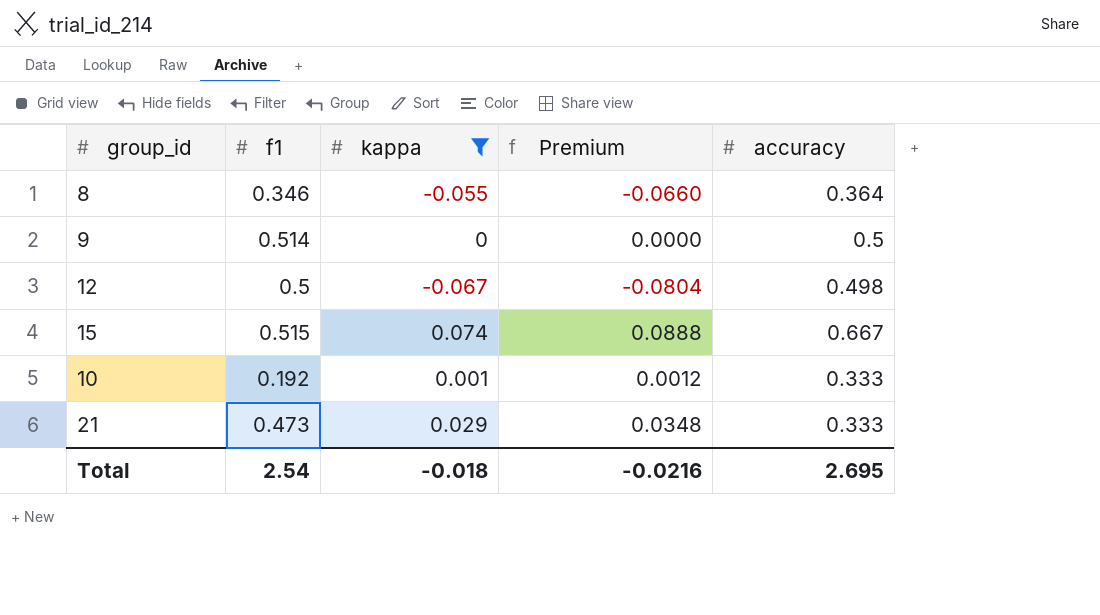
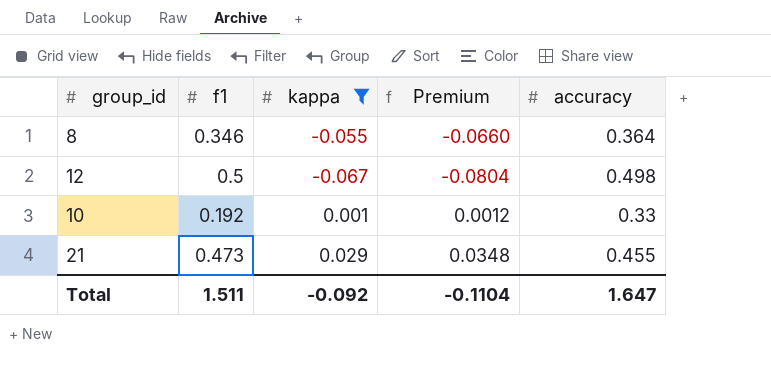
row 9: 0.514 | 0 | 0.0000 | 0.5 -> none
row 15: 0.515 | 0.074 | 0.0888 | 0.667 -> none
10 | accuracy: 0.333 -> 0.33
21 | accuracy: 0.333 -> 0.455
Total | f1: 2.54 -> 1.511
Total | kappa: -0.018 -> -0.092
Total | Premium: -0.0216 -> -0.1104
Total | accuracy: 2.695 -> 1.647

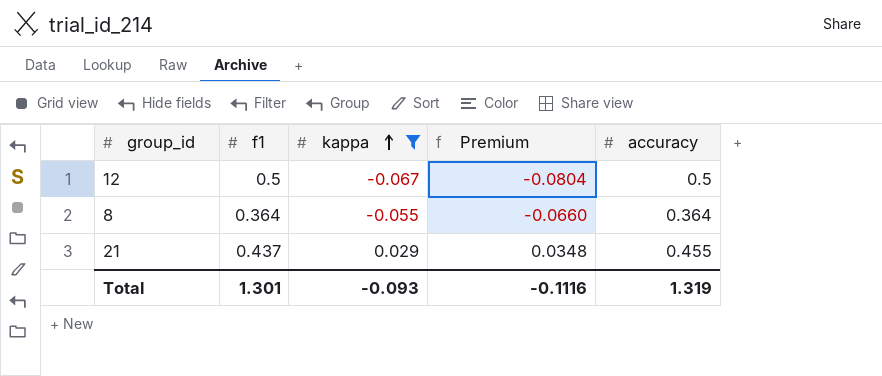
row order: none -> kappa ascending
row 10: 0.192 | 0.001 | 0.0012 | 0.33 -> none
12 | accuracy: 0.498 -> 0.5
8 | f1: 0.346 -> 0.364
21 | f1: 0.473 -> 0.437
Total | f1: 1.511 -> 1.301
Total | kappa: -0.092 -> -0.093
Total | Premium: -0.1104 -> -0.1116
Total | accuracy: 1.647 -> 1.319

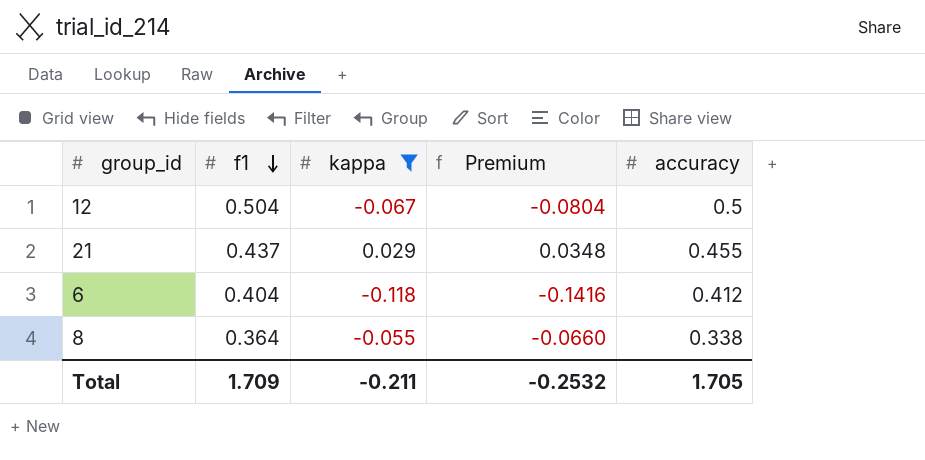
row order: kappa ascending -> f1 descending
12 | f1: 0.5 -> 0.504
row 6: none -> 0.404 | -0.118 | -0.1416 | 0.412
8 | accuracy: 0.364 -> 0.338
Total | f1: 1.301 -> 1.709
Total | kappa: -0.093 -> -0.211
Total | Premium: -0.1116 -> -0.2532
Total | accuracy: 1.319 -> 1.705

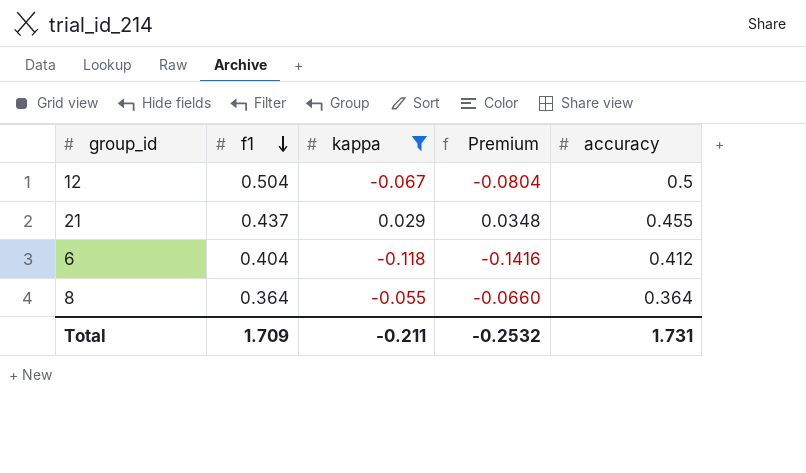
8 | accuracy: 0.338 -> 0.364
Total | accuracy: 1.705 -> 1.731

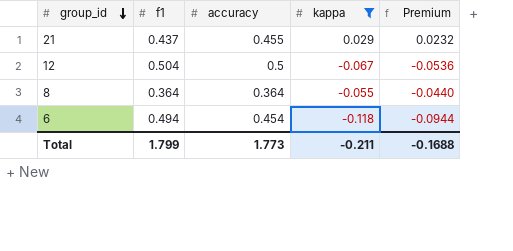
row order: f1 descending -> group_id descending
column accuracy | position: 5 -> 3
column Premium | formula: [kappa] * 1.2 -> [kappa] * 0.8
6 | f1: 0.404 -> 0.494
6 | accuracy: 0.412 -> 0.454
Total | f1: 1.709 -> 1.799
Total | accuracy: 1.731 -> 1.773
Total | Premium: -0.2532 -> -0.1688

